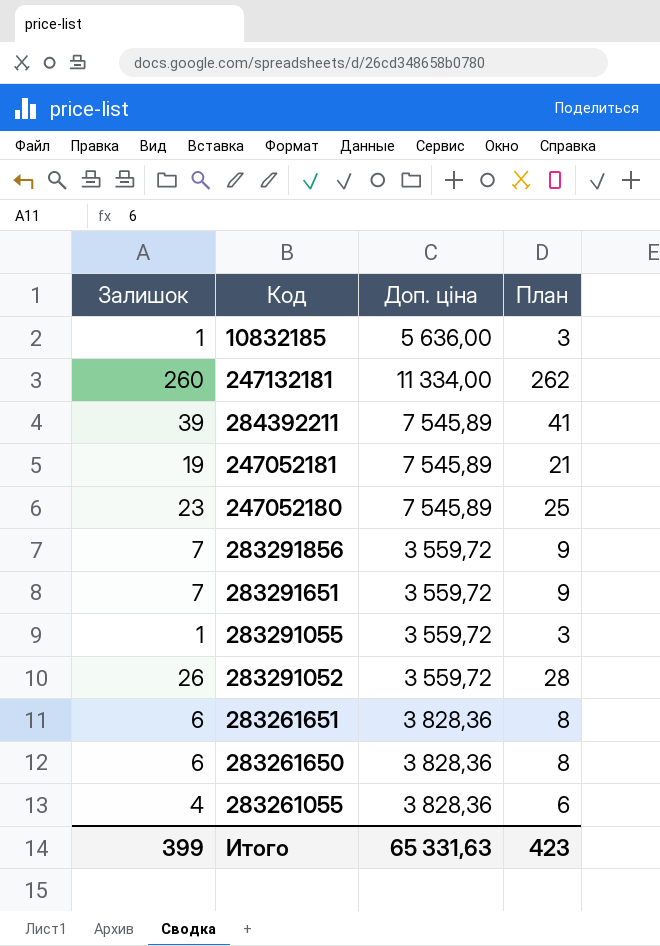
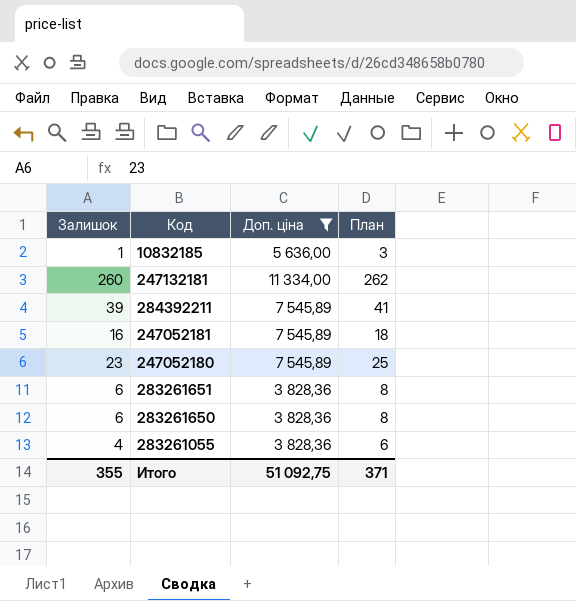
filter: none -> Доп. ціна != 3 559,72
247052181 | Залишок: 19 -> 16
247052181 | План: 21 -> 18
Итого | Залишок: 399 -> 355
Итого | Доп. ціна: 65 331,63 -> 51 092,75
Итого | План: 423 -> 371

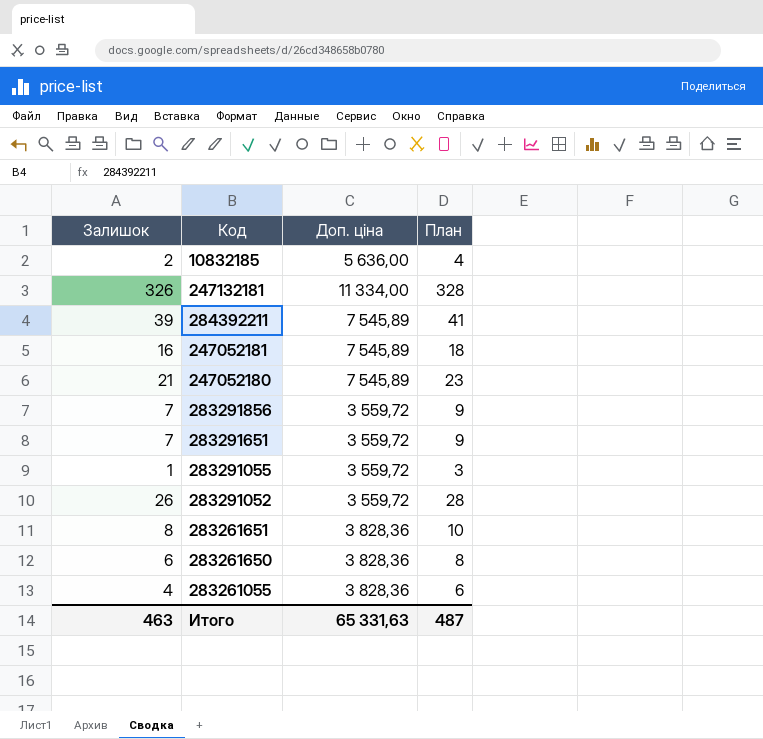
filter: Доп. ціна != 3 559,72 -> none
10832185 | Залишок: 1 -> 2
10832185 | План: 3 -> 4
247132181 | Залишок: 260 -> 326
247132181 | План: 262 -> 328
247052180 | Залишок: 23 -> 21
247052180 | План: 25 -> 23
283261651 | Залишок: 6 -> 8
283261651 | План: 8 -> 10
Итого | Залишок: 355 -> 463
Итого | Доп. ціна: 51 092,75 -> 65 331,63
Итого | План: 371 -> 487

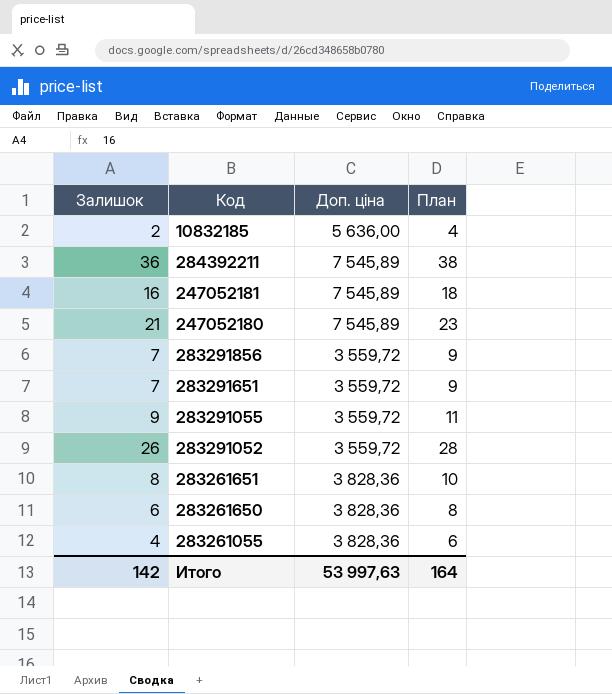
row 247132181: 326 | 11 334,00 | 328 -> none
284392211 | Залишок: 39 -> 36
284392211 | План: 41 -> 38
283291055 | Залишок: 1 -> 9
283291055 | План: 3 -> 11
Итого | Залишок: 463 -> 142
Итого | Доп. ціна: 65 331,63 -> 53 997,63
Итого | План: 487 -> 164

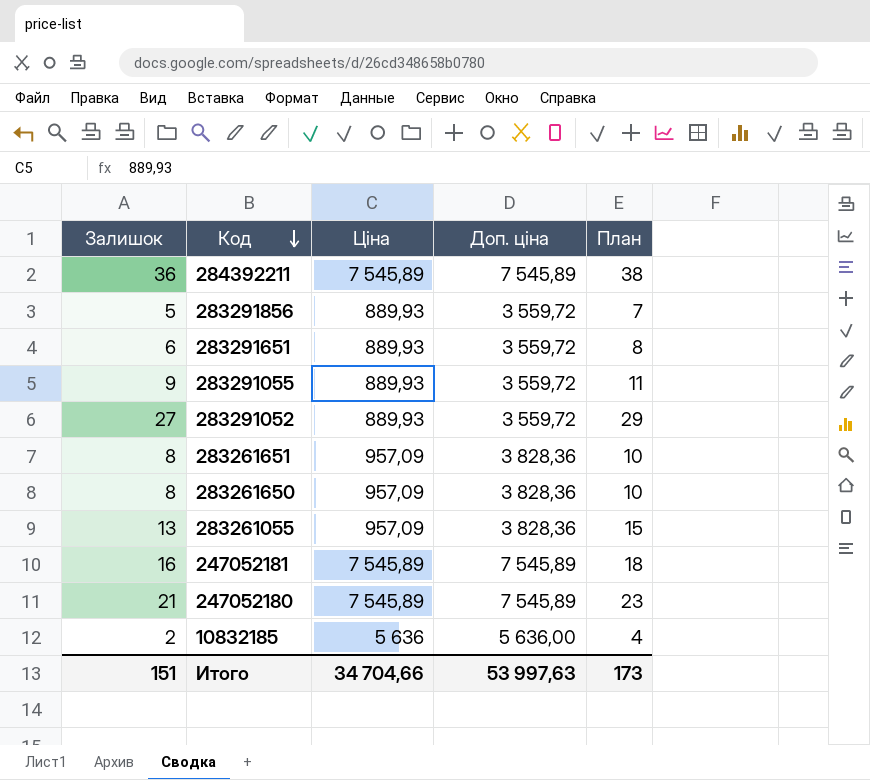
row order: none -> Код descending
column Ціна | position: none -> 3
283291856 | Залишок: 7 -> 5
283291856 | План: 9 -> 7
283291651 | Залишок: 7 -> 6
283291651 | План: 9 -> 8
283291052 | Залишок: 26 -> 27
283291052 | План: 28 -> 29
283261650 | Залишок: 6 -> 8
283261650 | План: 8 -> 10
283261055 | Залишок: 4 -> 13
283261055 | План: 6 -> 15
Итого | Залишок: 142 -> 151
Итого | План: 164 -> 173

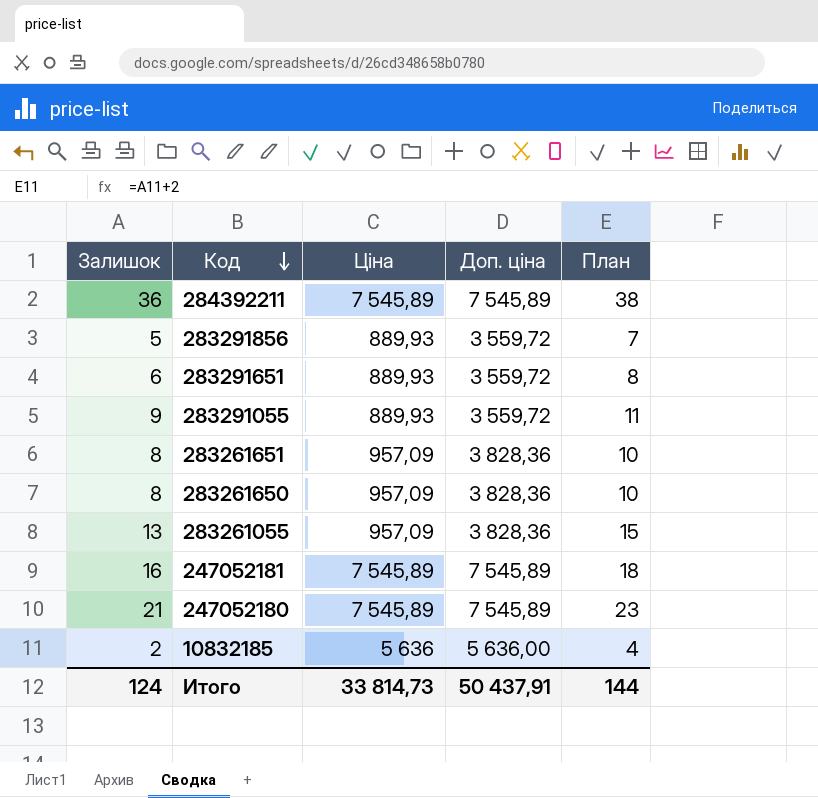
row 283291052: 27 | 889,93 | 3 559,72 | 29 -> none
Итого | Залишок: 151 -> 124
Итого | Ціна: 34 704,66 -> 33 814,73
Итого | Доп. ціна: 53 997,63 -> 50 437,91
Итого | План: 173 -> 144

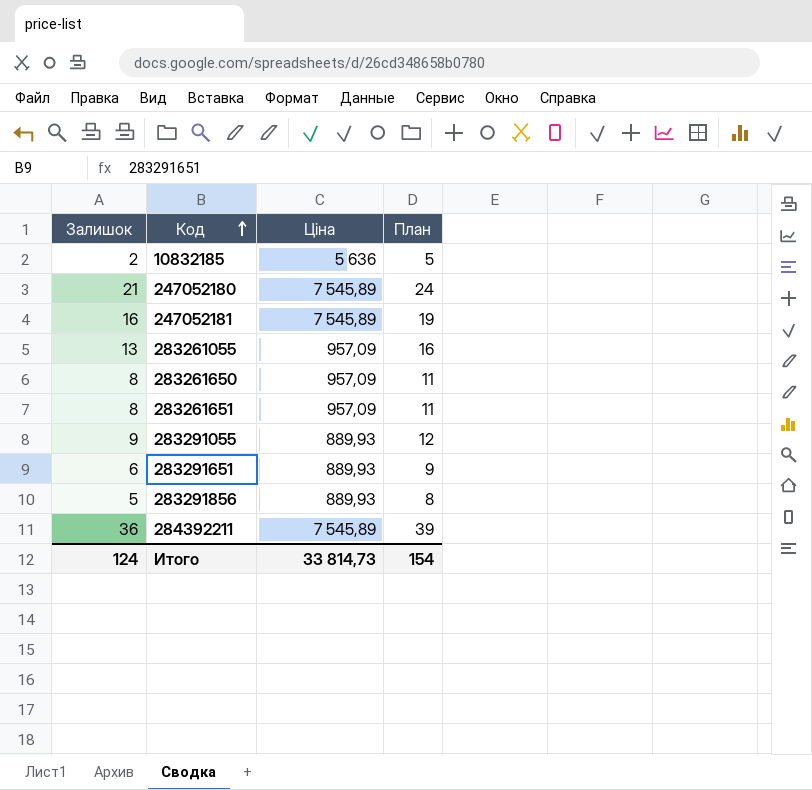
row order: Код descending -> Код ascending
column Доп. ціна | position: 4 -> none
column План | formula: [Залишок] + 2 -> [Залишок] + 3
Итого | План: 144 -> 154

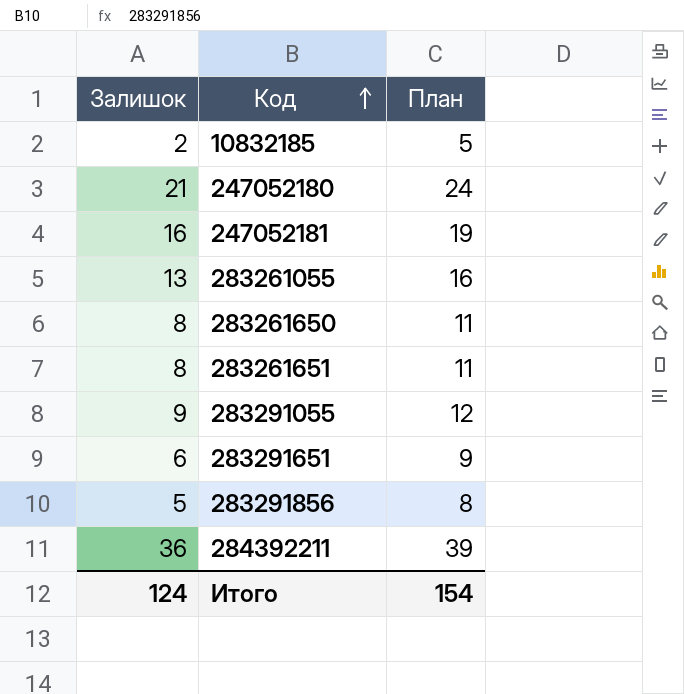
column Ціна | position: 3 -> none

